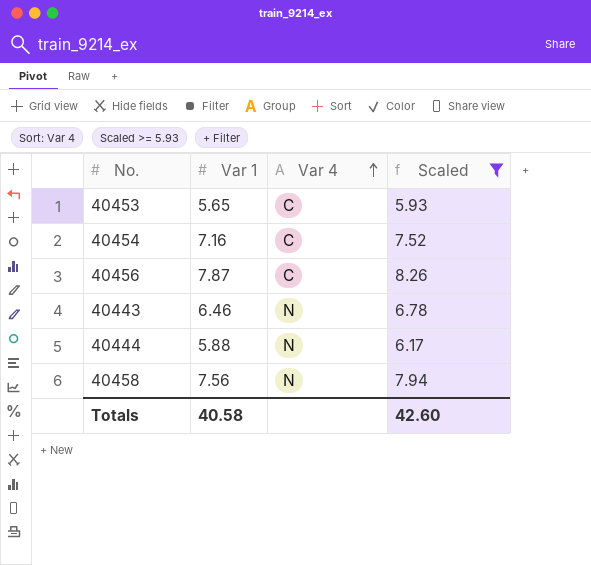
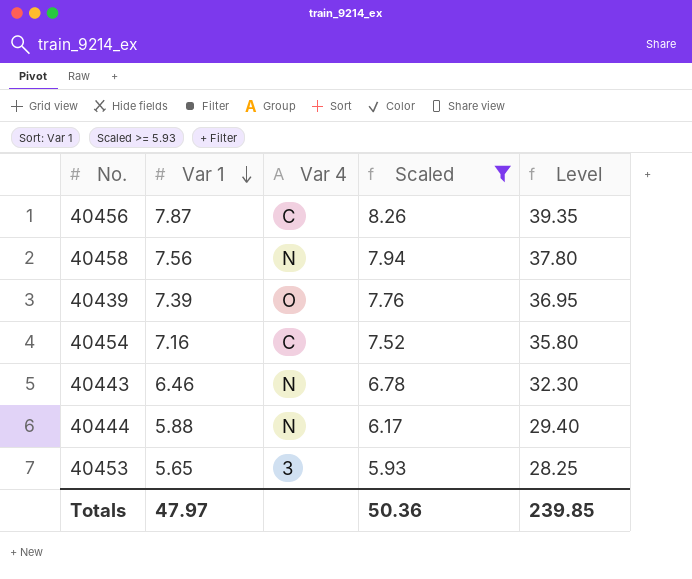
row order: Var 4 ascending -> Var 1 descending
column Level | formula: none -> [Var 1] * 5
row 40439: none -> 7.39 | O | 7.76 | 36.95
40453 | Var 4: C -> 3
Totals | Var 1: 40.58 -> 47.97
Totals | Scaled: 42.60 -> 50.36

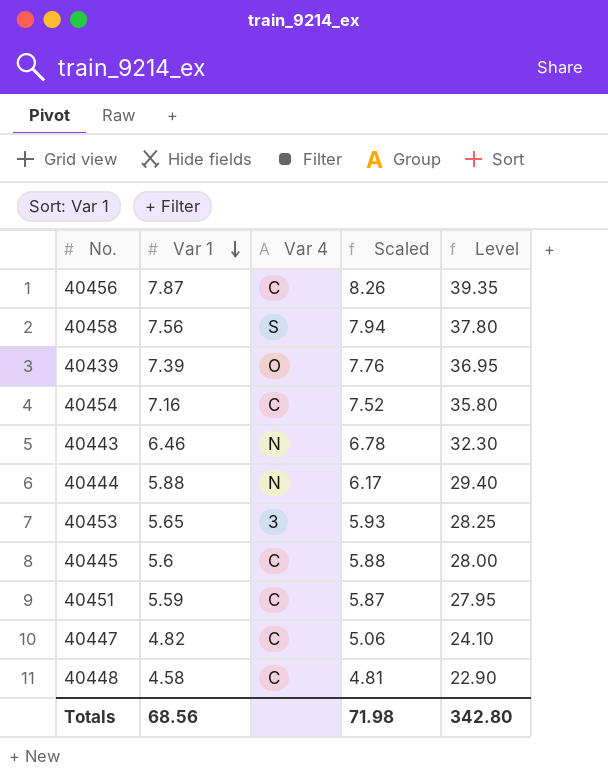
filter: Scaled >= 5.93 -> none
40458 | Var 4: N -> S
Totals | Var 1: 47.97 -> 68.56
Totals | Scaled: 50.36 -> 71.98
Totals | Level: 239.85 -> 342.80

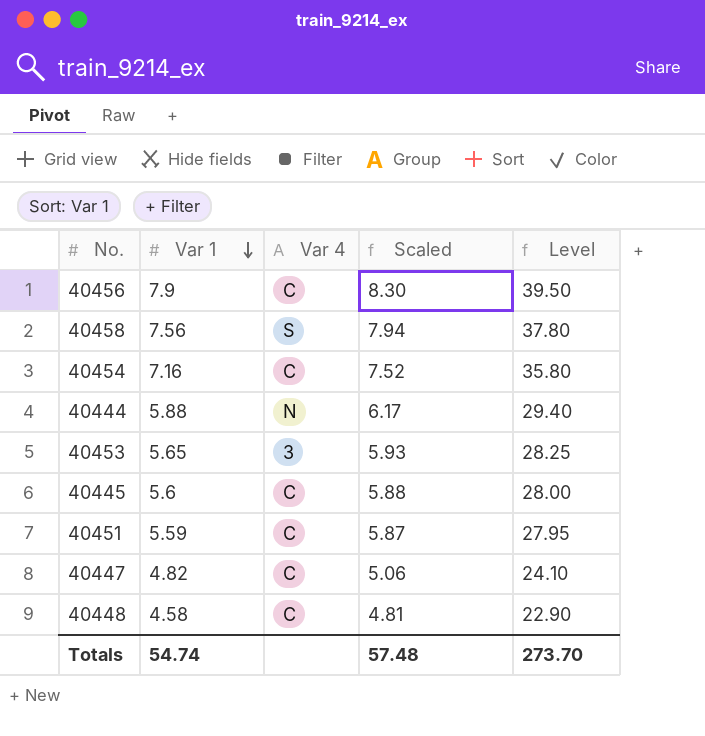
row 40439: 7.39 | O | 7.76 | 36.95 -> none
row 40443: 6.46 | N | 6.78 | 32.30 -> none
40456 | Var 1: 7.87 -> 7.9
40456 | Scaled: 8.26 -> 8.30
40456 | Level: 39.35 -> 39.50
Totals | Var 1: 68.56 -> 54.74
Totals | Scaled: 71.98 -> 57.48
Totals | Level: 342.80 -> 273.70

